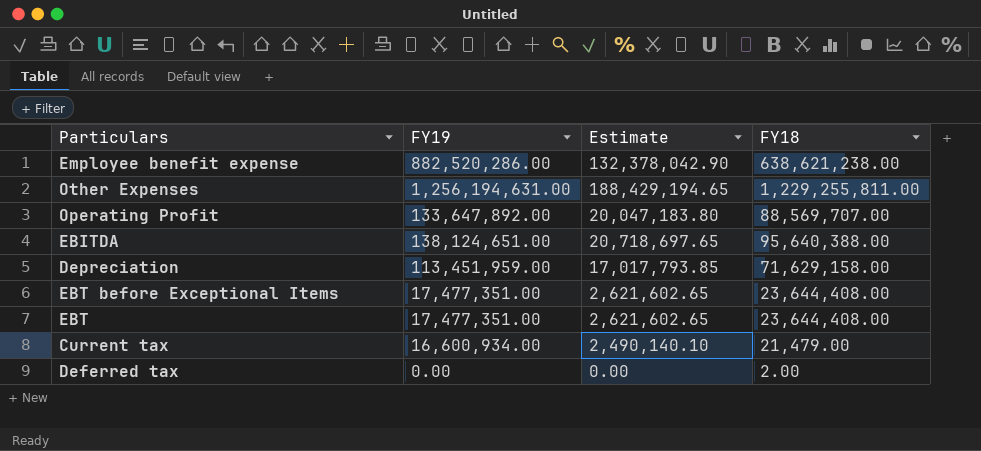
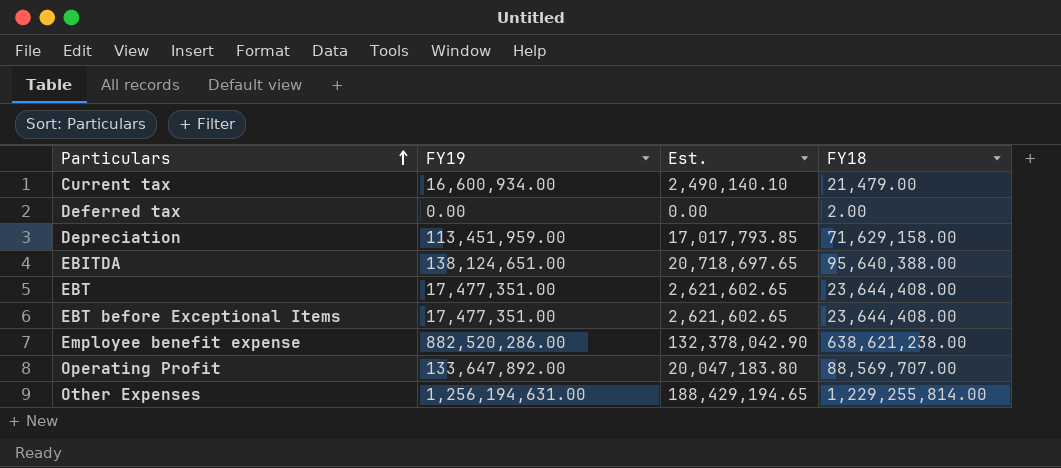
row order: none -> Particulars ascending
column name: Estimate -> Est.
Other Expenses | FY18: 1,229,255,811.00 -> 1,229,255,814.00

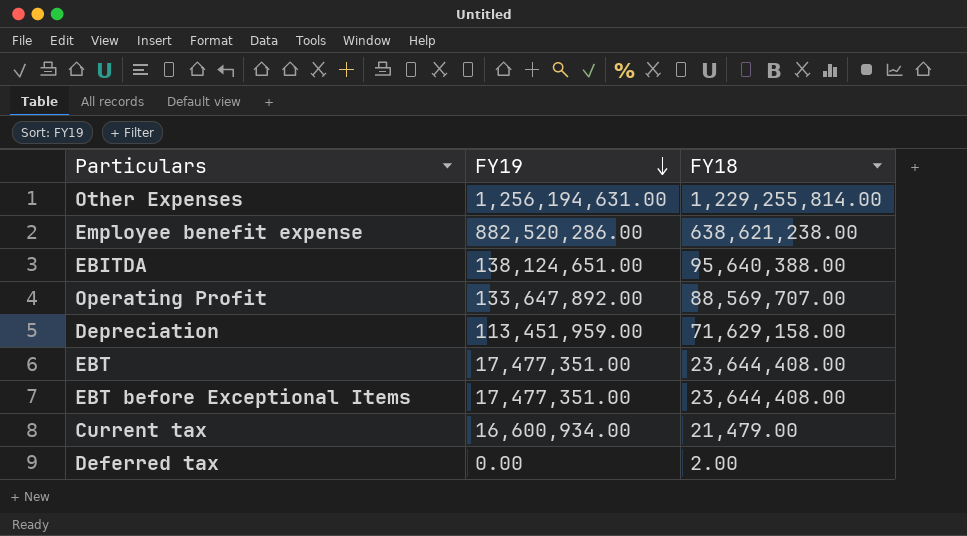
row order: Particulars ascending -> FY19 descending
column Est. | formula: [FY19] * 0.15 -> none

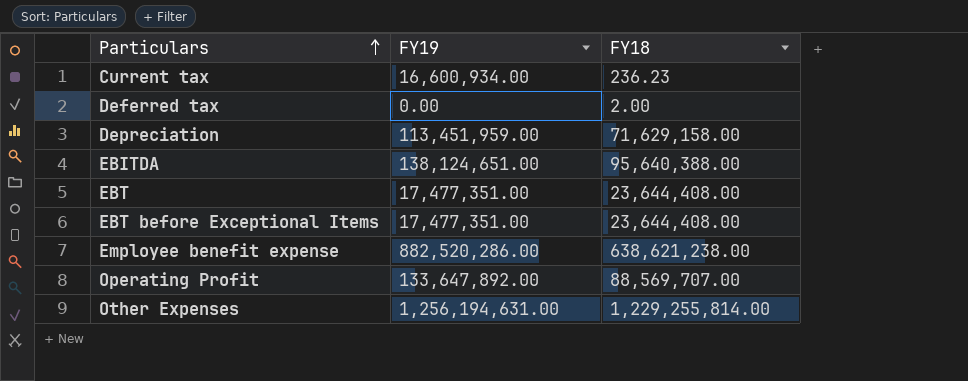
row order: FY19 descending -> Particulars ascending
Current tax | FY18: 21,479.00 -> 236.23

